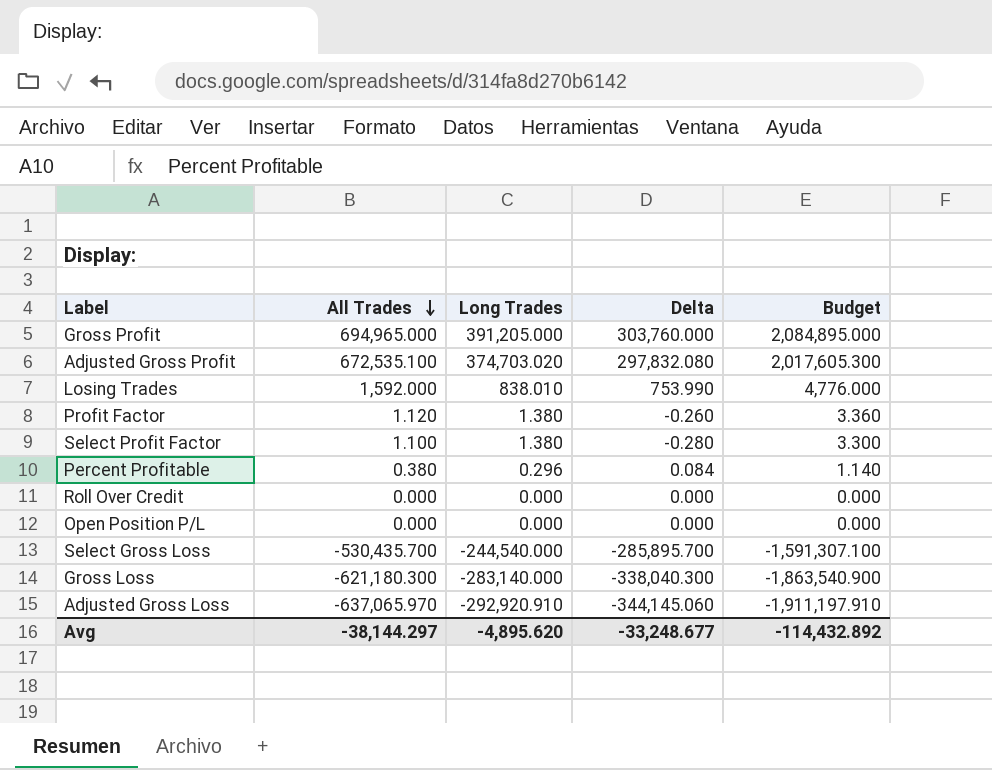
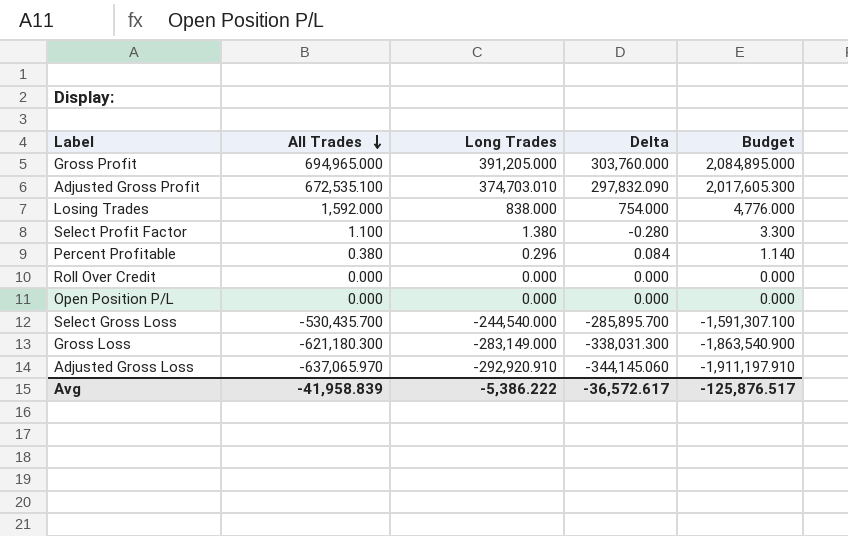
row Profit Factor: 1.120 | 1.380 | -0.260 | 3.360 -> none
Adjusted Gross Profit | Long Trades: 374,703.020 -> 374,703.010
Adjusted Gross Profit | Delta: 297,832.080 -> 297,832.090
Losing Trades | Long Trades: 838.010 -> 838.000
Losing Trades | Delta: 753.990 -> 754.000
Gross Loss | Long Trades: -283,140.000 -> -283,149.000
Gross Loss | Delta: -338,040.300 -> -338,031.300
Avg | All Trades: -38,144.297 -> -41,958.839
Avg | Long Trades: -4,895.620 -> -5,386.222
Avg | Delta: -33,248.677 -> -36,572.617
Avg | Budget: -114,432.892 -> -125,876.517

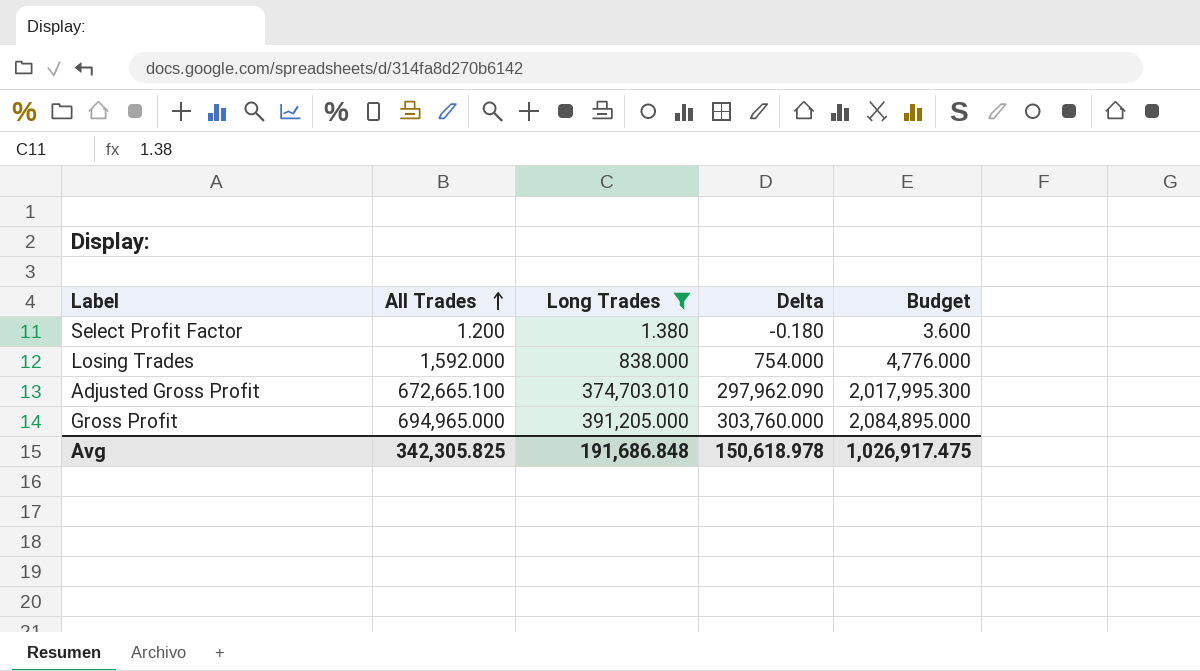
filter: none -> Long Trades >= 1.380
row order: All Trades descending -> All Trades ascending
Select Profit Factor | All Trades: 1.100 -> 1.200
Select Profit Factor | Delta: -0.280 -> -0.180
Select Profit Factor | Budget: 3.300 -> 3.600
Adjusted Gross Profit | All Trades: 672,535.100 -> 672,665.100
Adjusted Gross Profit | Delta: 297,832.090 -> 297,962.090
Adjusted Gross Profit | Budget: 2,017,605.300 -> 2,017,995.300
Avg | All Trades: -41,958.839 -> 342,305.825
Avg | Long Trades: -5,386.222 -> 191,686.848
Avg | Delta: -36,572.617 -> 150,618.978
Avg | Budget: -125,876.517 -> 1,026,917.475

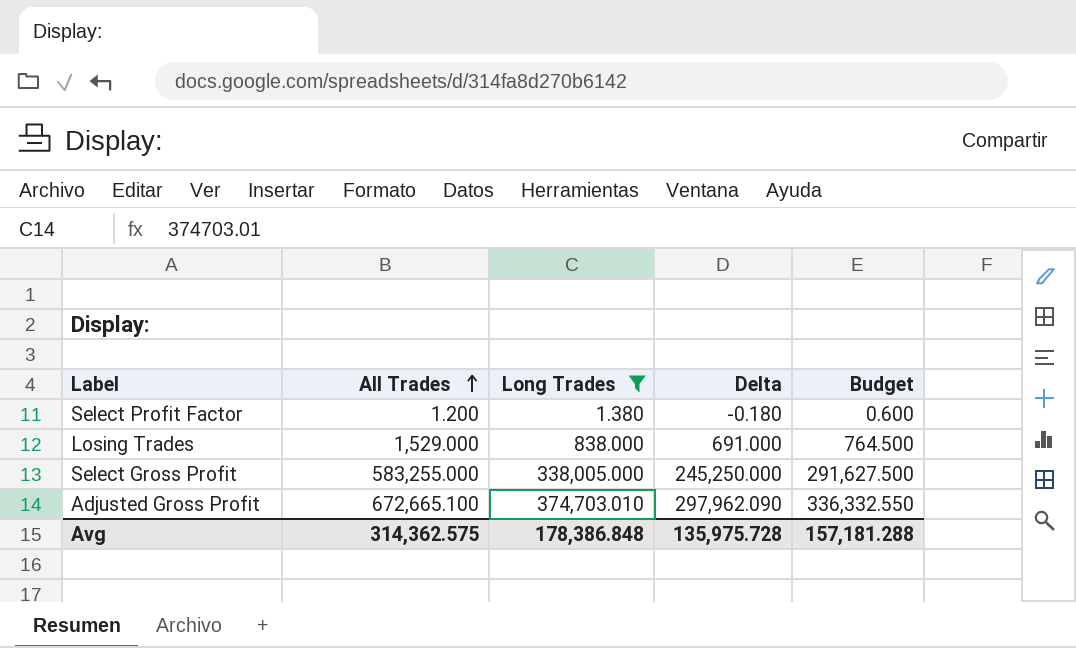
column Budget | formula: [All Trades] * 3 -> [All Trades] * 0.5
row Gross Profit: 694,965.000 | 391,205.000 | 303,760.000 | 2,084,895.000 -> none
Losing Trades | All Trades: 1,592.000 -> 1,529.000
Losing Trades | Delta: 754.000 -> 691.000
row Select Gross Profit: none -> 583,255.000 | 338,005.000 | 245,250.000 | 291,627.500
Avg | All Trades: 342,305.825 -> 314,362.575
Avg | Long Trades: 191,686.848 -> 178,386.848
Avg | Delta: 150,618.978 -> 135,975.728
Avg | Budget: 1,026,917.475 -> 157,181.288

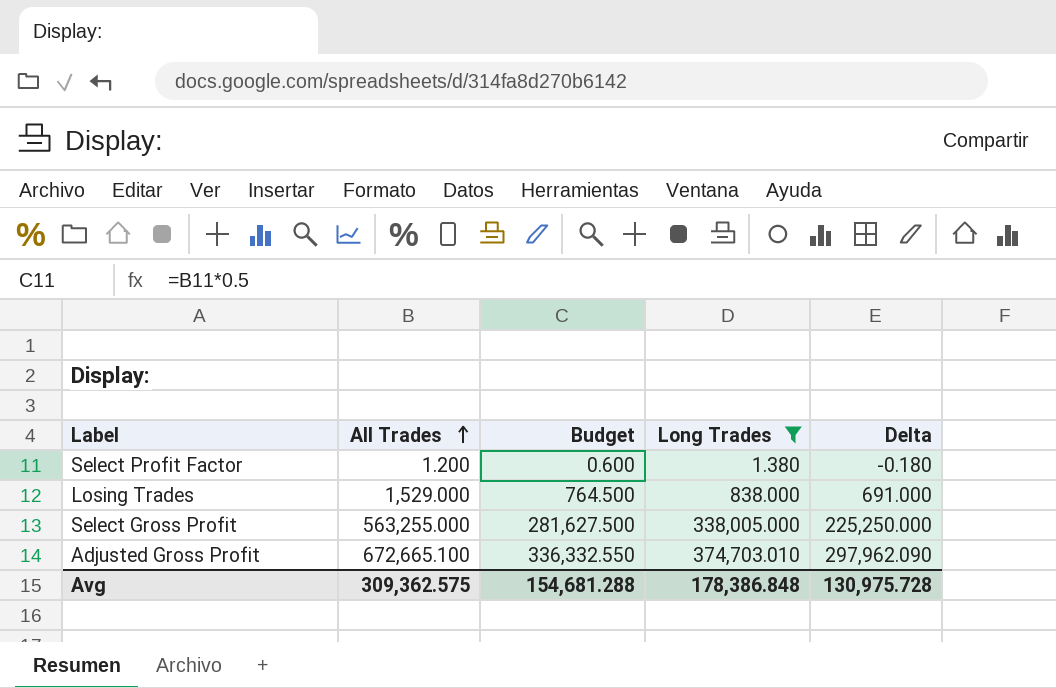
column Budget | position: 5 -> 3
Select Gross Profit | All Trades: 583,255.000 -> 563,255.000
Select Gross Profit | Budget: 291,627.500 -> 281,627.500
Select Gross Profit | Delta: 245,250.000 -> 225,250.000
Avg | All Trades: 314,362.575 -> 309,362.575
Avg | Budget: 157,181.288 -> 154,681.288
Avg | Delta: 135,975.728 -> 130,975.728

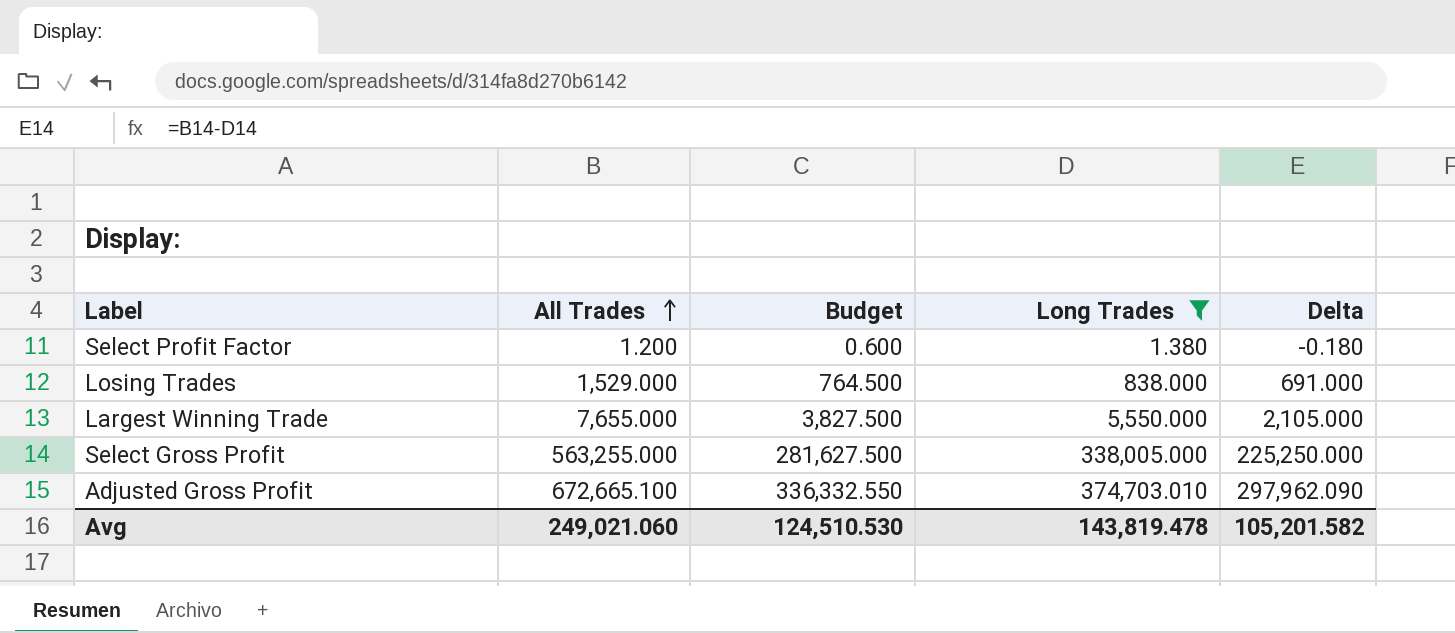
row Largest Winning Trade: none -> 7,655.000 | 3,827.500 | 5,550.000 | 2,105.000
Avg | All Trades: 309,362.575 -> 249,021.060
Avg | Budget: 154,681.288 -> 124,510.530
Avg | Long Trades: 178,386.848 -> 143,819.478
Avg | Delta: 130,975.728 -> 105,201.582

